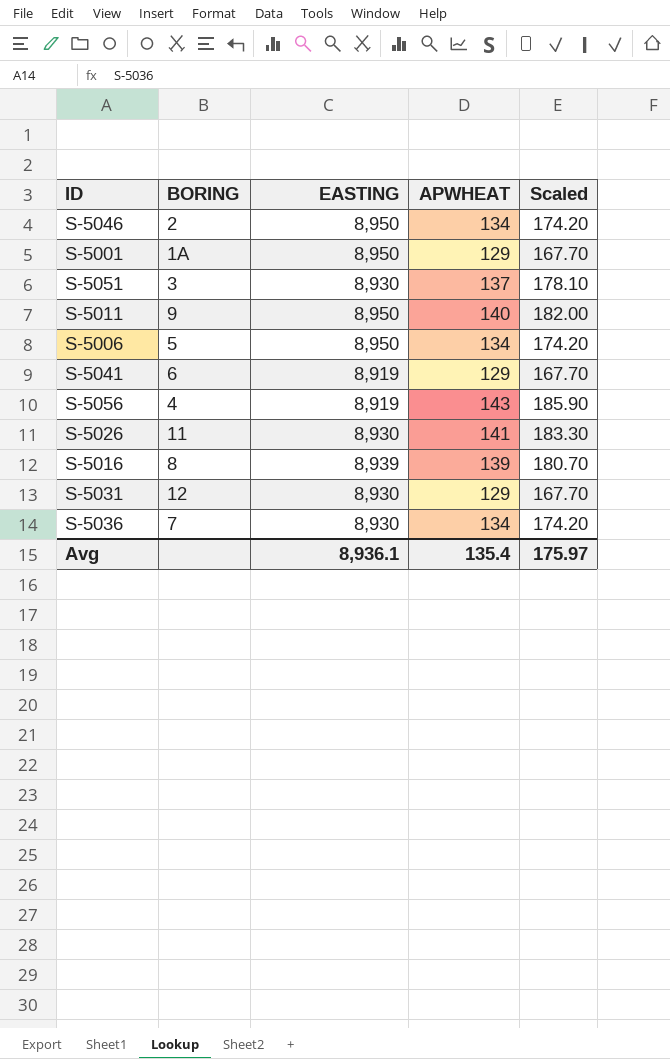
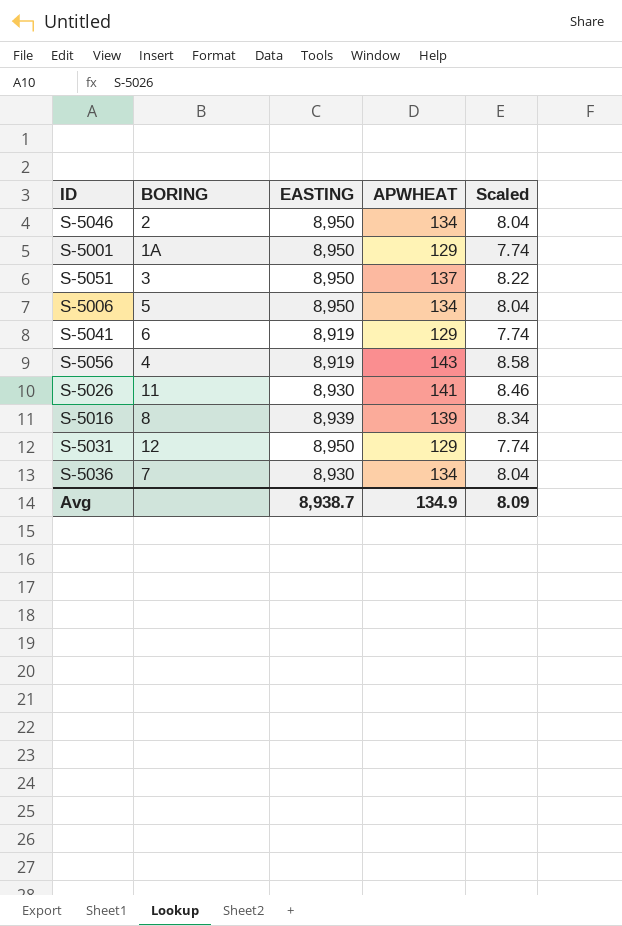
column Scaled | formula: [APWHEAT] * 1.3 -> [APWHEAT] * 0.06
row S-5011: 9 | 8,950 | 140 | 182.00 -> none
S-5051 | EASTING: 8,930 -> 8,950
S-5031 | EASTING: 8,930 -> 8,950
Avg | EASTING: 8,936.1 -> 8,938.7
Avg | APWHEAT: 135.4 -> 134.9
Avg | Scaled: 175.97 -> 8.09

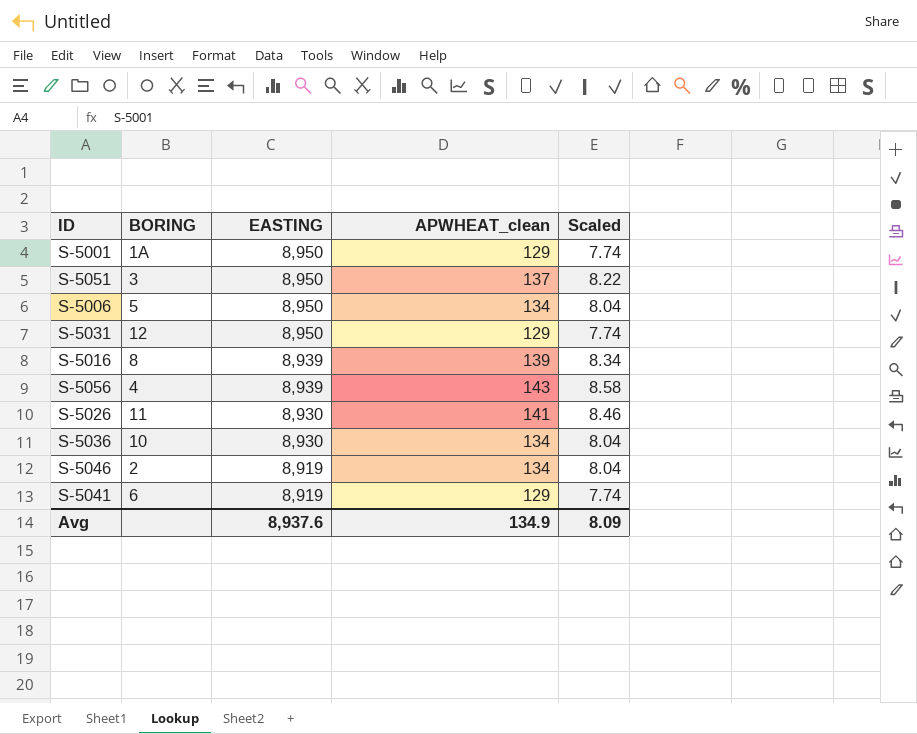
row order: none -> EASTING descending
column name: APWHEAT -> APWHEAT_clean
S-5056 | EASTING: 8,919 -> 8,939
S-5036 | BORING: 7 -> 10
S-5046 | EASTING: 8,950 -> 8,919
Avg | EASTING: 8,938.7 -> 8,937.6

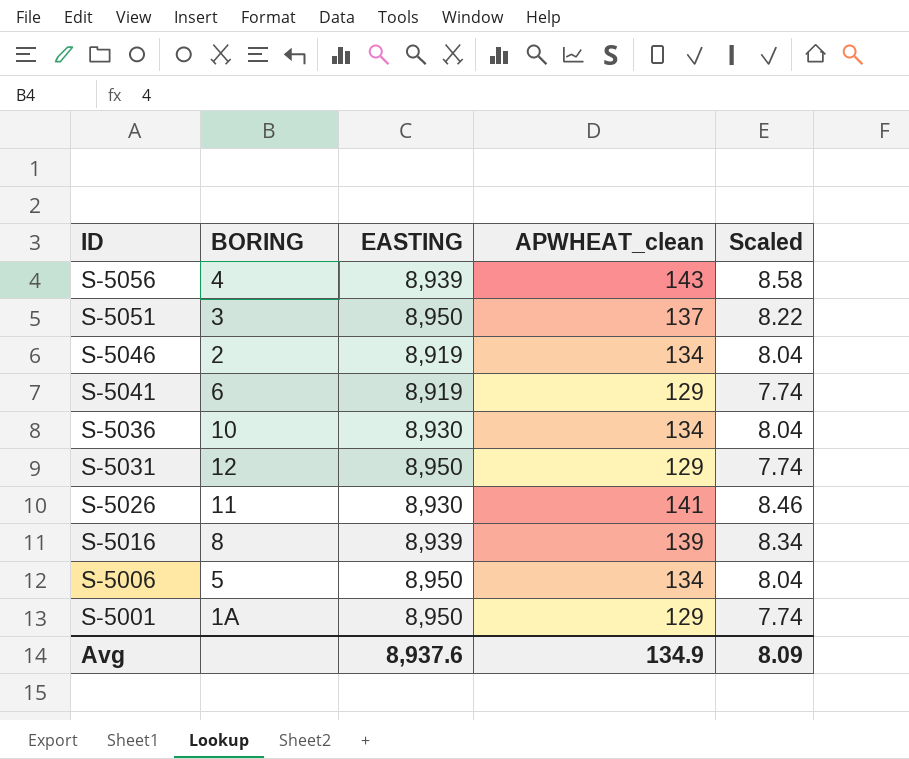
row order: EASTING descending -> ID descending

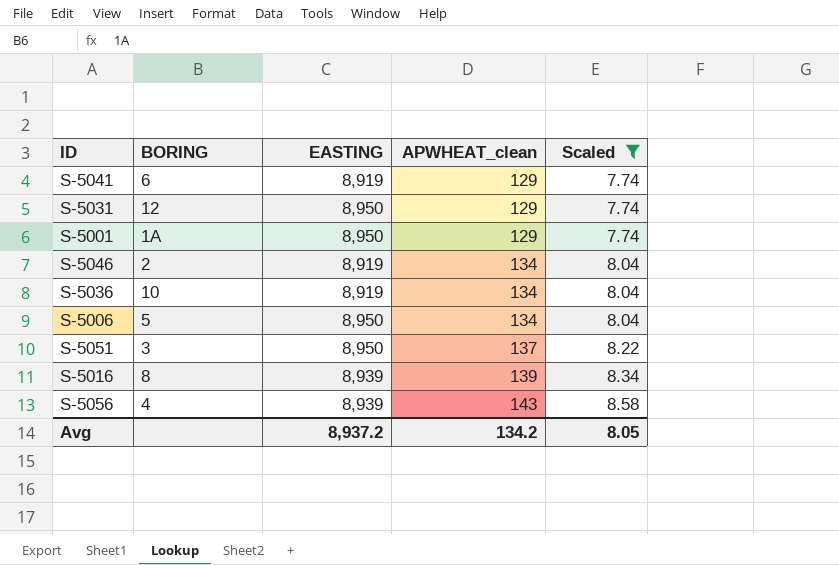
filter: none -> Scaled != 8.46
row order: ID descending -> APWHEAT_clean ascending
S-5036 | EASTING: 8,930 -> 8,919
Avg | EASTING: 8,937.6 -> 8,937.2
Avg | APWHEAT_clean: 134.9 -> 134.2
Avg | Scaled: 8.09 -> 8.05

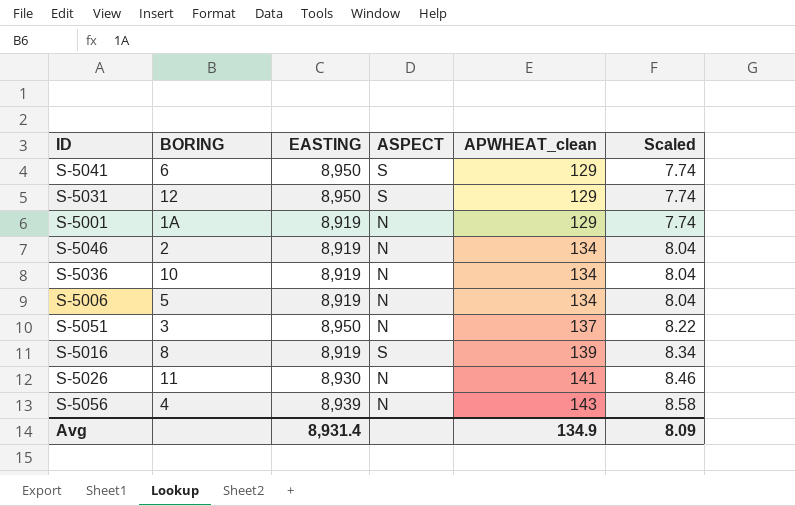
filter: Scaled != 8.46 -> none
column ASPECT | position: none -> 4
S-5041 | EASTING: 8,919 -> 8,950
S-5001 | EASTING: 8,950 -> 8,919
S-5006 | EASTING: 8,950 -> 8,919
S-5016 | EASTING: 8,939 -> 8,919
Avg | EASTING: 8,937.2 -> 8,931.4
Avg | APWHEAT_clean: 134.2 -> 134.9
Avg | Scaled: 8.05 -> 8.09

